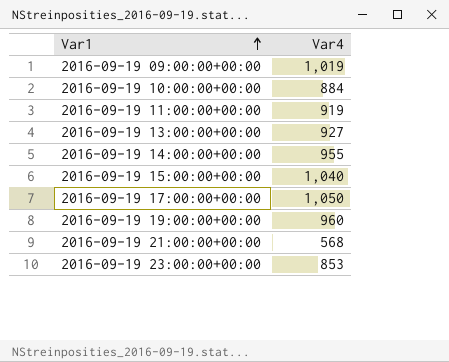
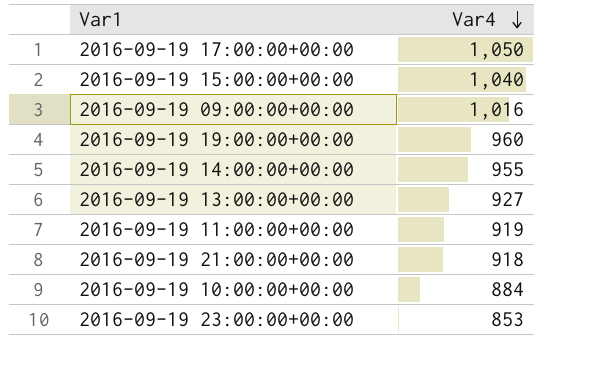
row order: Var1 ascending -> Var4 descending
2016-09-19 09:00:00+00:00 | Var4: 1,019 -> 1,016
2016-09-19 21:00:00+00:00 | Var4: 568 -> 918

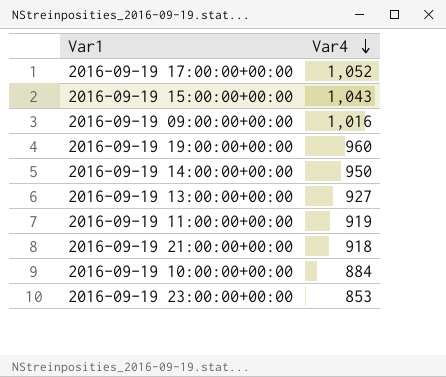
2016-09-19 17:00:00+00:00 | Var4: 1,050 -> 1,052
2016-09-19 15:00:00+00:00 | Var4: 1,040 -> 1,043
2016-09-19 14:00:00+00:00 | Var4: 955 -> 950

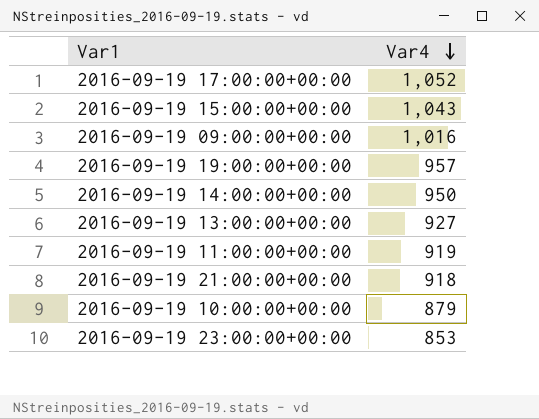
2016-09-19 19:00:00+00:00 | Var4: 960 -> 957
2016-09-19 10:00:00+00:00 | Var4: 884 -> 879

